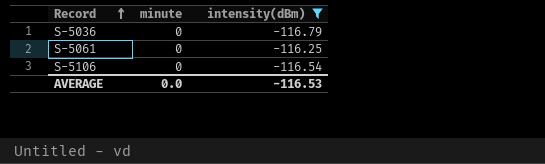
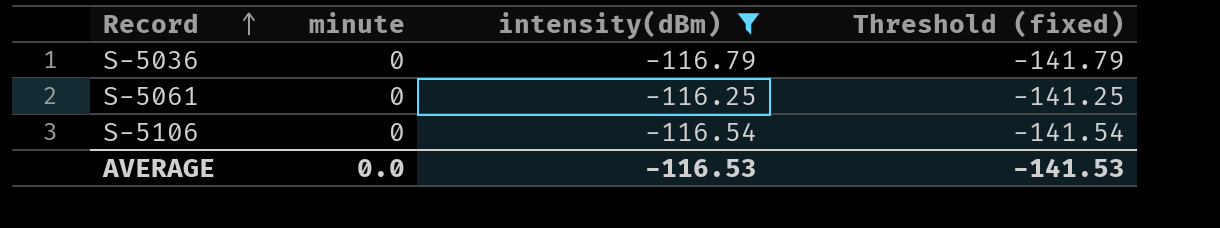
column Threshold (fixed) | formula: none -> [intensity(dBm)] - 25

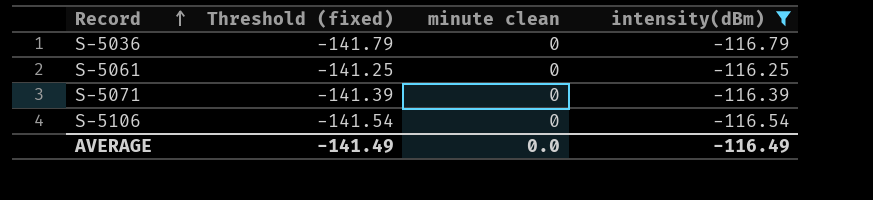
column Threshold (fixed) | position: 4 -> 2
column name: minute -> minute clean
row S-5071: none -> -141.39 | 0 | -116.39
AVERAGE | Threshold (fixed): -141.53 -> -141.49
AVERAGE | intensity(dBm): -116.53 -> -116.49

